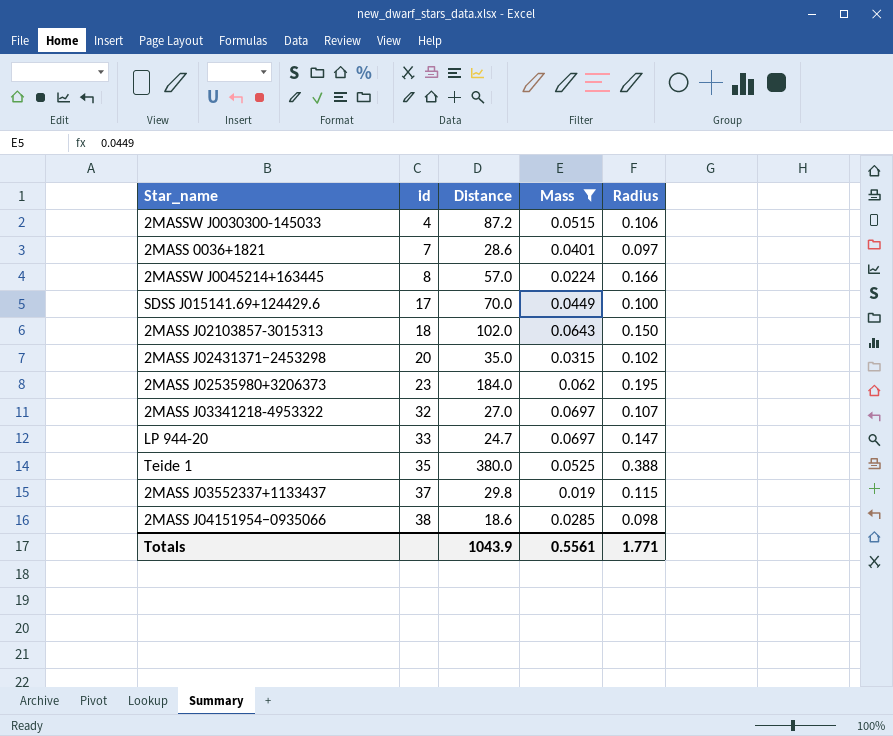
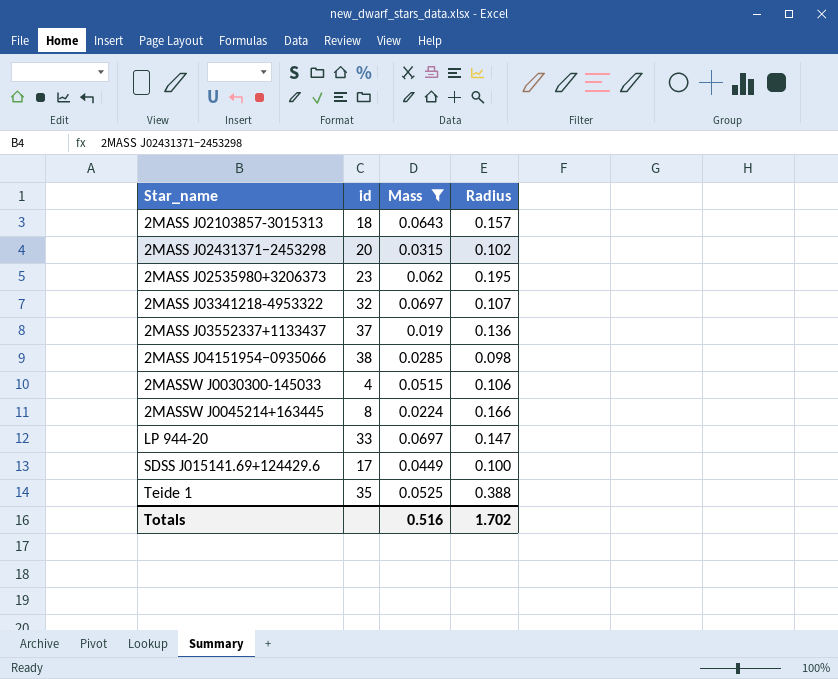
row order: id ascending -> Star_name ascending
column Distance | position: 3 -> none
row 2MASS 0036+1821: 7 | 28.6 | 0.0401 | 0.097 -> none
2MASS J02103857-3015313 | Radius: 0.150 -> 0.157
2MASS J03552337+1133437 | Radius: 0.115 -> 0.136
Totals | Mass: 0.5561 -> 0.516
Totals | Radius: 1.771 -> 1.702

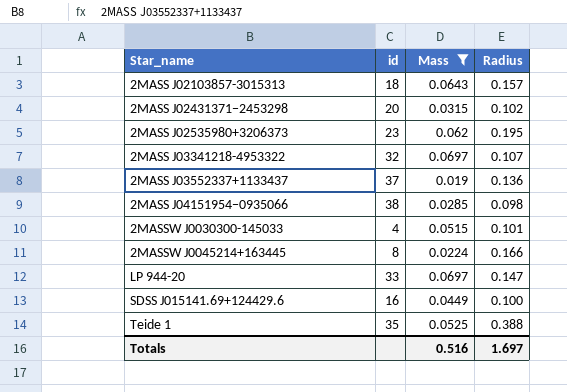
2MASSW J0030300-145033 | Radius: 0.106 -> 0.101
SDSS J015141.69+124429.6 | id: 17 -> 16
Totals | Radius: 1.702 -> 1.697

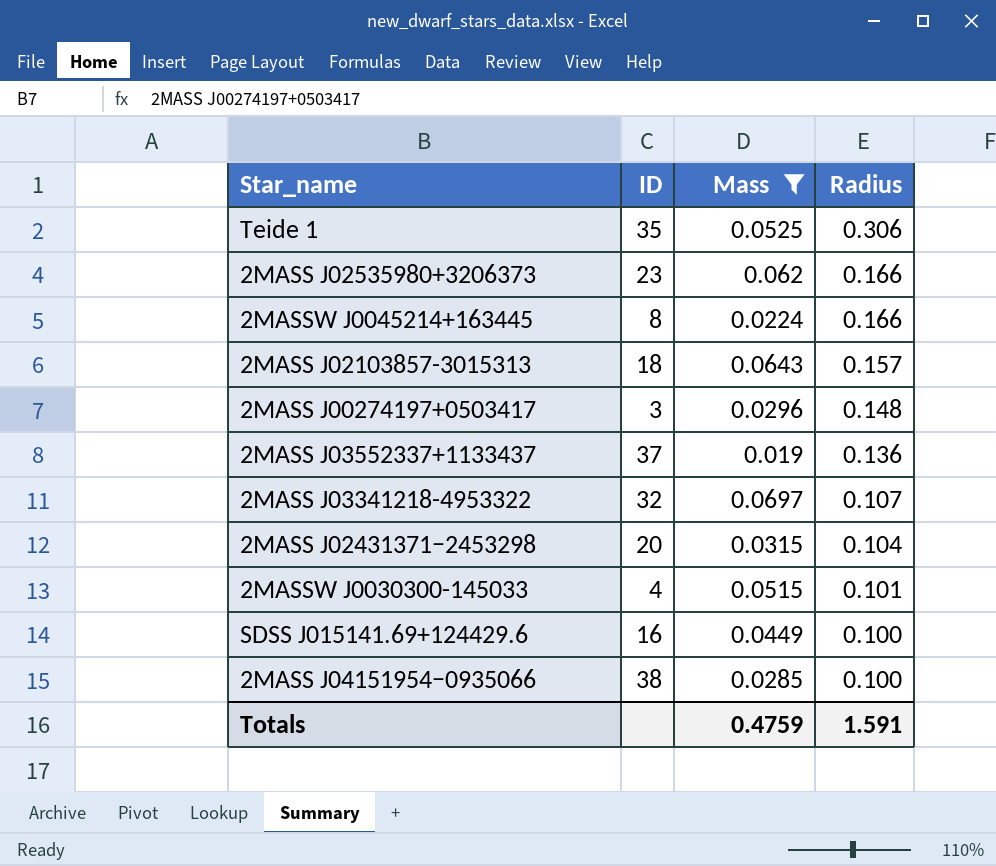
row order: Star_name ascending -> Radius descending
column name: id -> ID
row LP 944-20: 33 | 0.0697 | 0.147 -> none
Teide 1 | Radius: 0.388 -> 0.306
2MASS J02535980+3206373 | Radius: 0.195 -> 0.166
row 2MASS J00274197+0503417: none -> 3 | 0.0296 | 0.148
2MASS J02431371−2453298 | Radius: 0.102 -> 0.104
2MASS J04151954−0935066 | Radius: 0.098 -> 0.100
Totals | Mass: 0.516 -> 0.4759
Totals | Radius: 1.697 -> 1.591

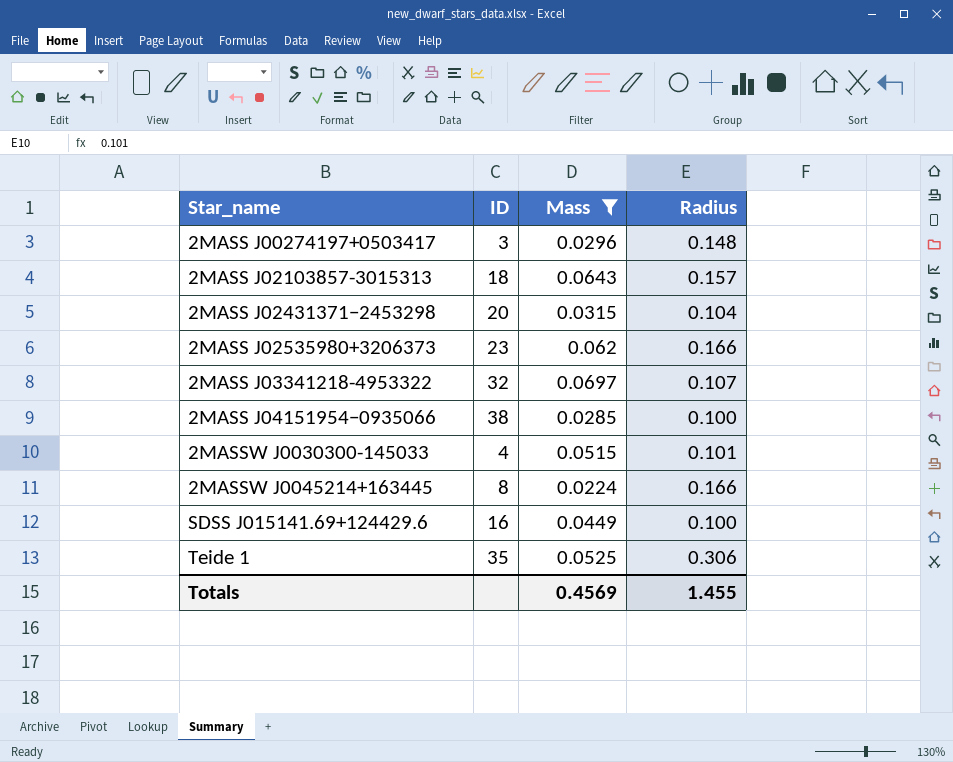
row order: Radius descending -> Star_name ascending
row 2MASS J03552337+1133437: 37 | 0.019 | 0.136 -> none
Totals | Mass: 0.4759 -> 0.4569
Totals | Radius: 1.591 -> 1.455

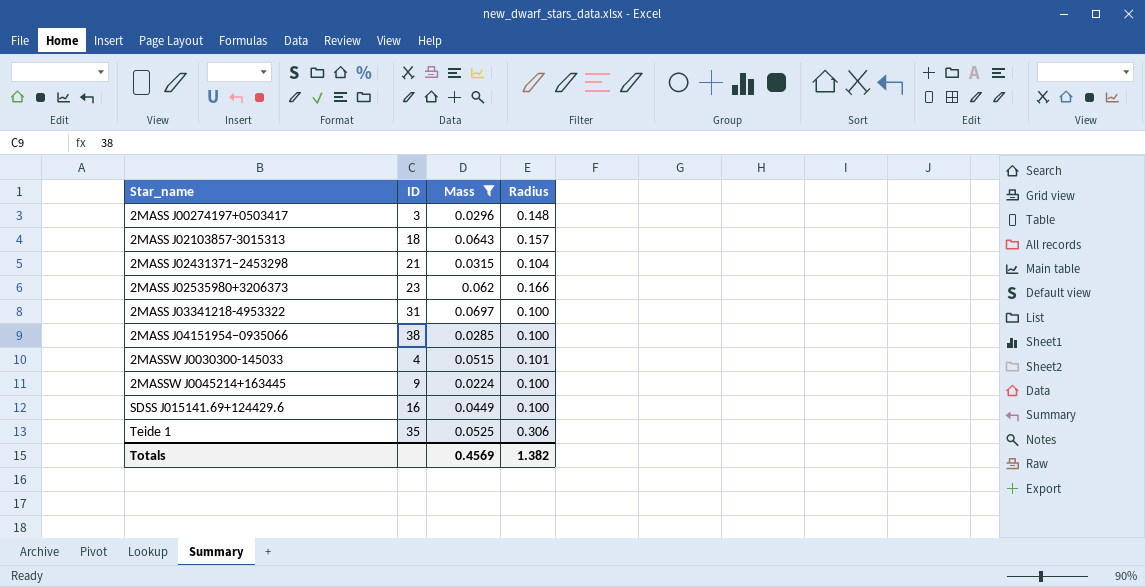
2MASS J02431371−2453298 | ID: 20 -> 21
2MASS J03341218-4953322 | ID: 32 -> 31
2MASS J03341218-4953322 | Radius: 0.107 -> 0.100
2MASSW J0045214+163445 | ID: 8 -> 9
2MASSW J0045214+163445 | Radius: 0.166 -> 0.100
Totals | Radius: 1.455 -> 1.382

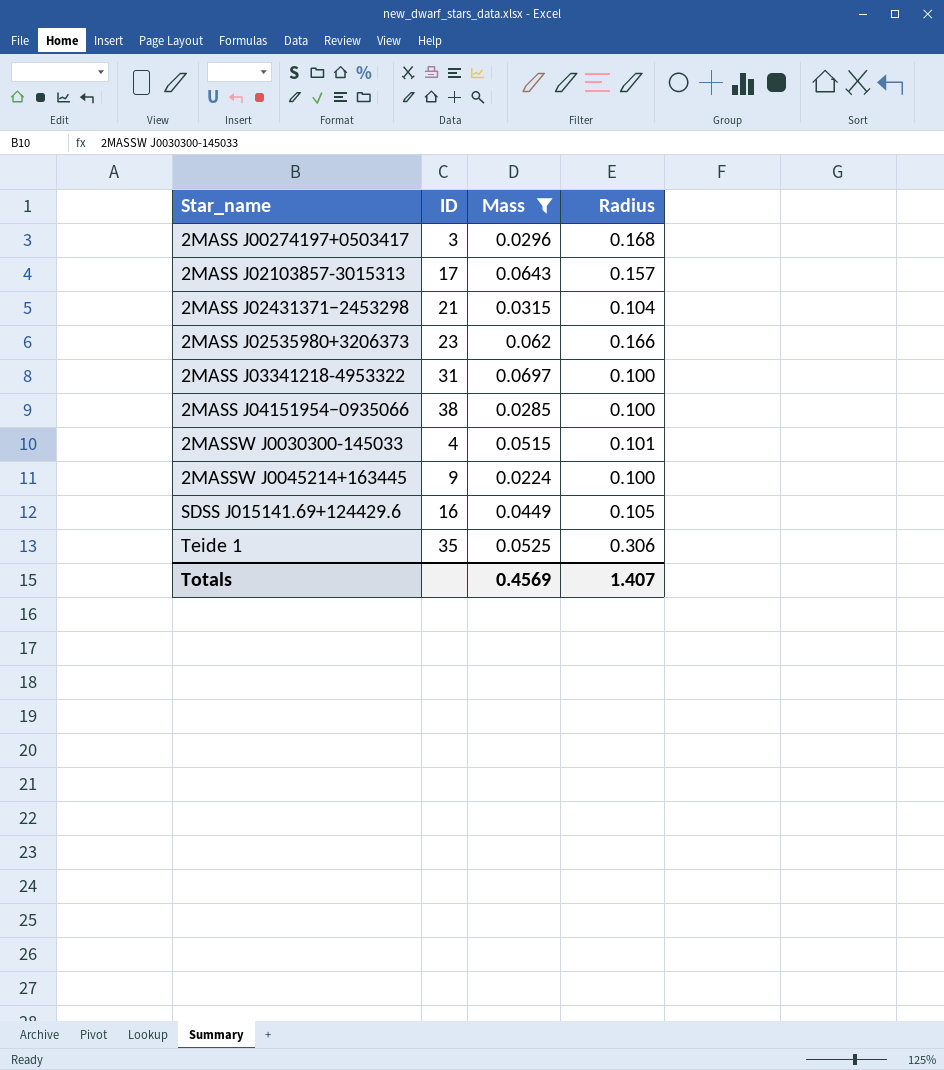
2MASS J00274197+0503417 | Radius: 0.148 -> 0.168
2MASS J02103857-3015313 | ID: 18 -> 17
SDSS J015141.69+124429.6 | Radius: 0.100 -> 0.105
Totals | Radius: 1.382 -> 1.407

